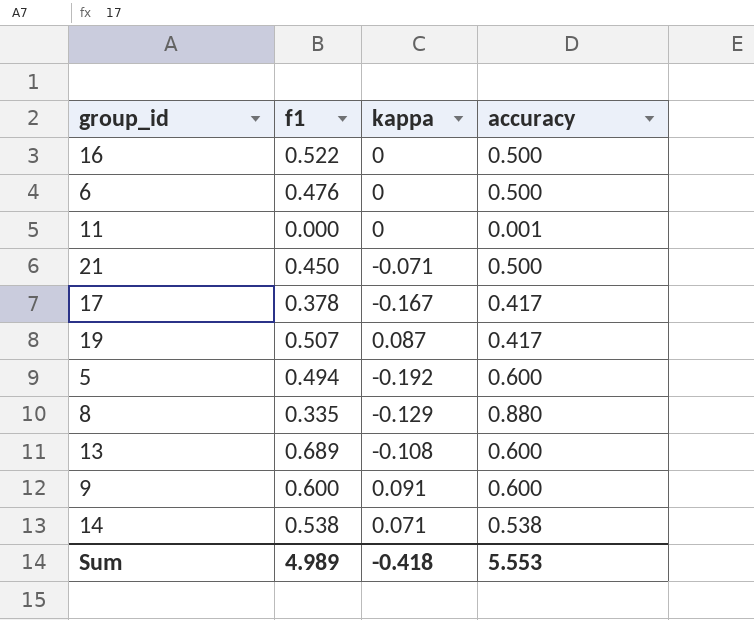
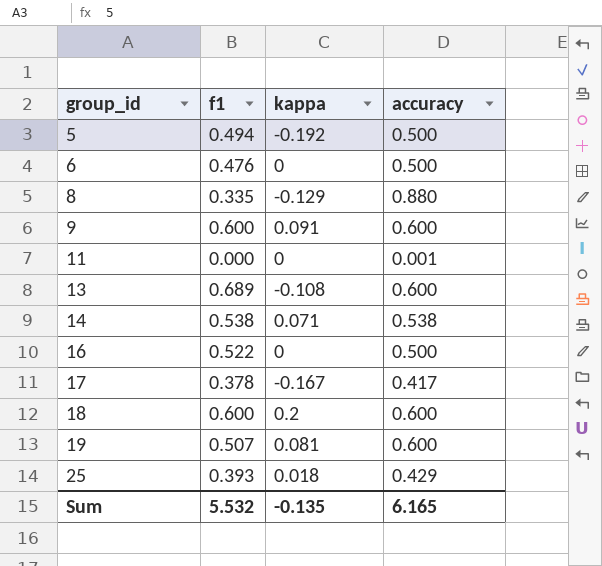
row order: none -> group_id ascending
row 21: 0.450 | -0.071 | 0.500 -> none
5 | accuracy: 0.600 -> 0.500
row 18: none -> 0.600 | 0.2 | 0.600
19 | kappa: 0.087 -> 0.081
19 | accuracy: 0.417 -> 0.600
row 25: none -> 0.393 | 0.018 | 0.429
Sum | f1: 4.989 -> 5.532
Sum | kappa: -0.418 -> -0.135
Sum | accuracy: 5.553 -> 6.165

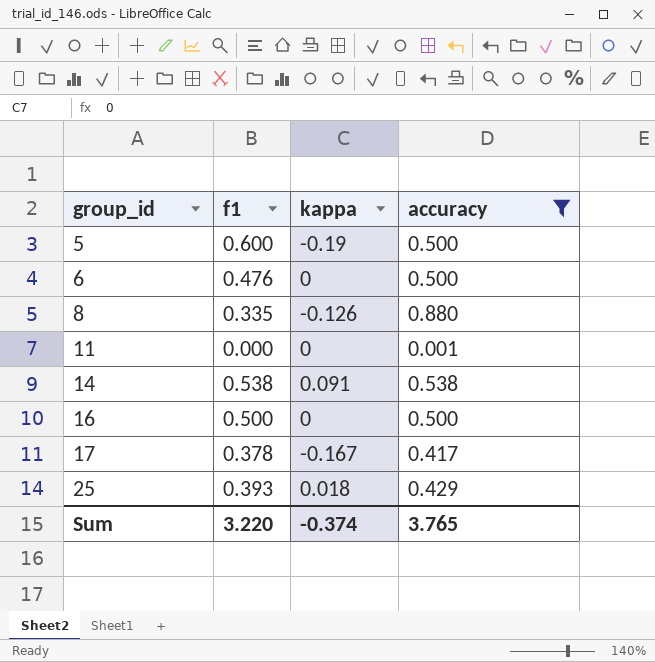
filter: none -> accuracy != 0.600
5 | f1: 0.494 -> 0.600
5 | kappa: -0.192 -> -0.19
8 | kappa: -0.129 -> -0.126
14 | kappa: 0.071 -> 0.091
16 | f1: 0.522 -> 0.500
Sum | f1: 5.532 -> 3.220
Sum | kappa: -0.135 -> -0.374
Sum | accuracy: 6.165 -> 3.765

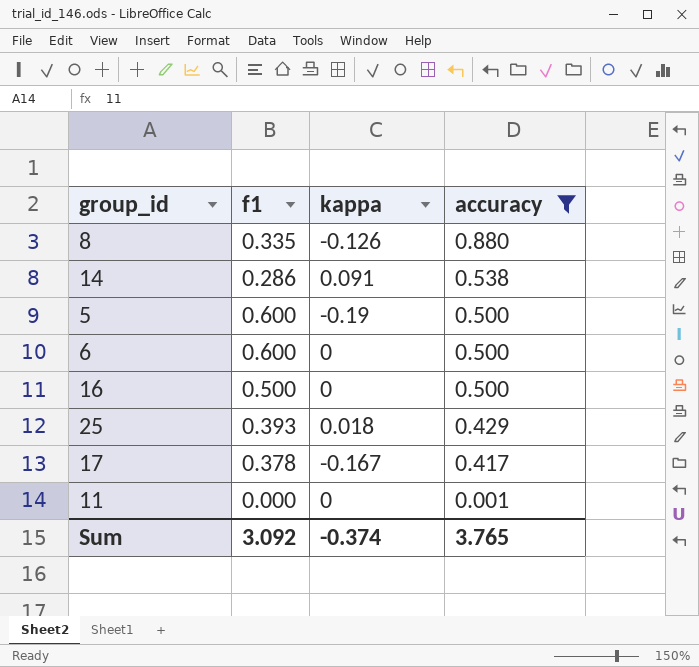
row order: group_id ascending -> accuracy descending
14 | f1: 0.538 -> 0.286
6 | f1: 0.476 -> 0.600
Sum | f1: 3.220 -> 3.092

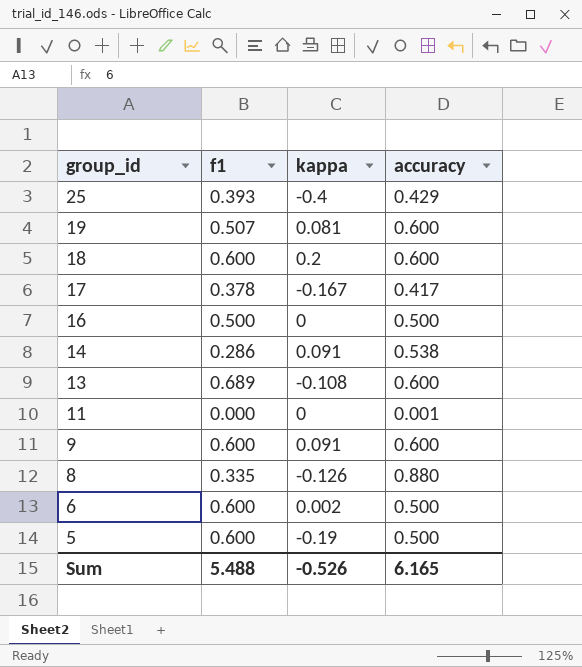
filter: accuracy != 0.600 -> none
row order: accuracy descending -> group_id descending
25 | kappa: 0.018 -> -0.4
6 | kappa: 0 -> 0.002
Sum | f1: 3.092 -> 5.488
Sum | kappa: -0.374 -> -0.526
Sum | accuracy: 3.765 -> 6.165

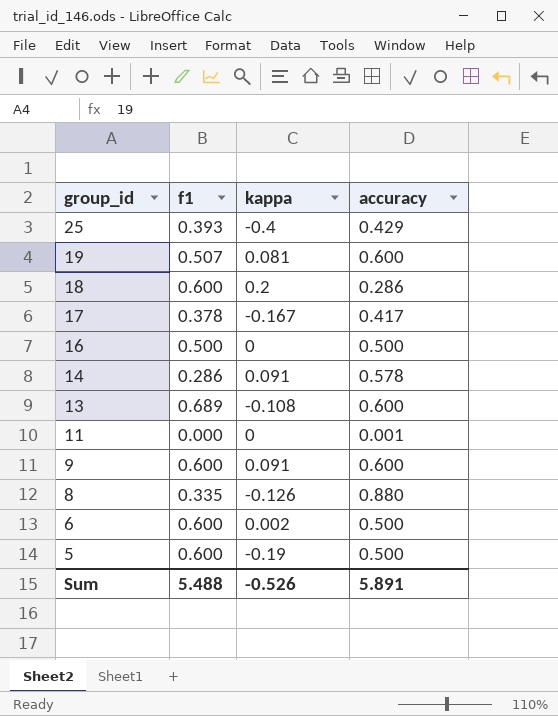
18 | accuracy: 0.600 -> 0.286
14 | accuracy: 0.538 -> 0.578
Sum | accuracy: 6.165 -> 5.891

